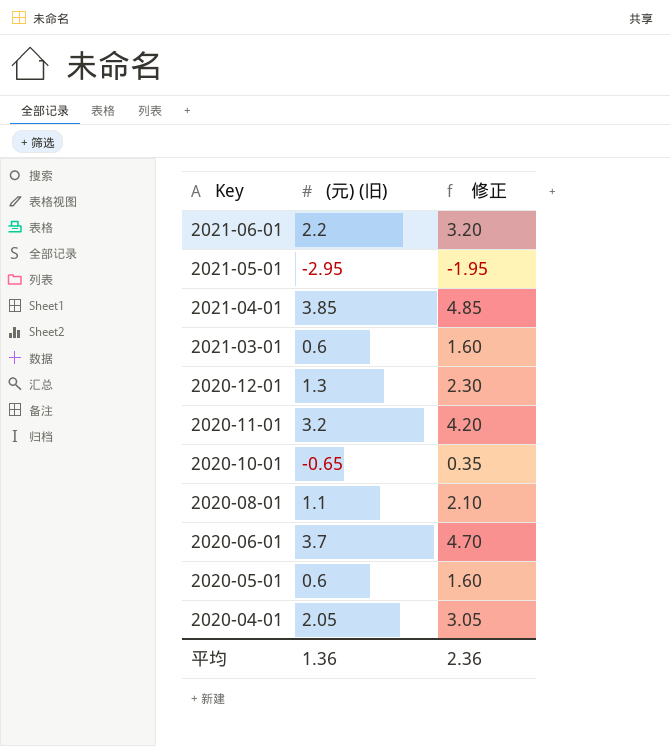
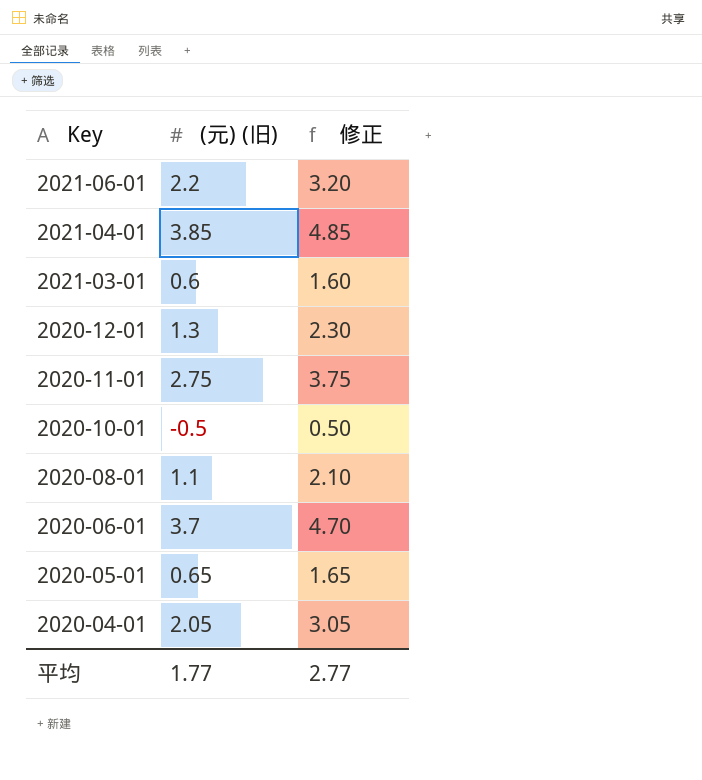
row 2021-05-01: -2.95 | -1.95 -> none
2020-11-01 | (元) (旧): 3.2 -> 2.75
2020-11-01 | 修正: 4.20 -> 3.75
2020-10-01 | (元) (旧): -0.65 -> -0.5
2020-10-01 | 修正: 0.35 -> 0.50
2020-05-01 | (元) (旧): 0.6 -> 0.65
2020-05-01 | 修正: 1.60 -> 1.65
平均 | (元) (旧): 1.36 -> 1.77
平均 | 修正: 2.36 -> 2.77

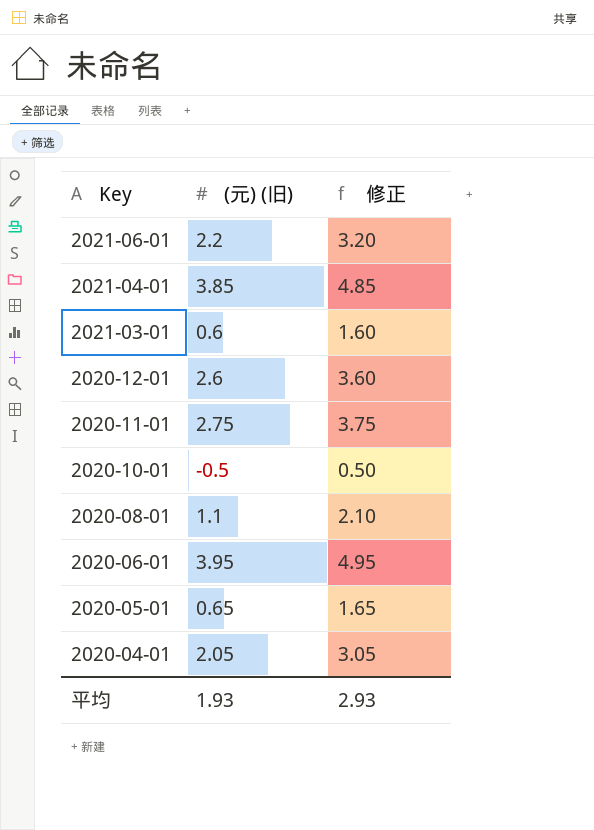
2020-12-01 | (元) (旧): 1.3 -> 2.6
2020-12-01 | 修正: 2.30 -> 3.60
2020-06-01 | (元) (旧): 3.7 -> 3.95
2020-06-01 | 修正: 4.70 -> 4.95
平均 | (元) (旧): 1.77 -> 1.93
平均 | 修正: 2.77 -> 2.93

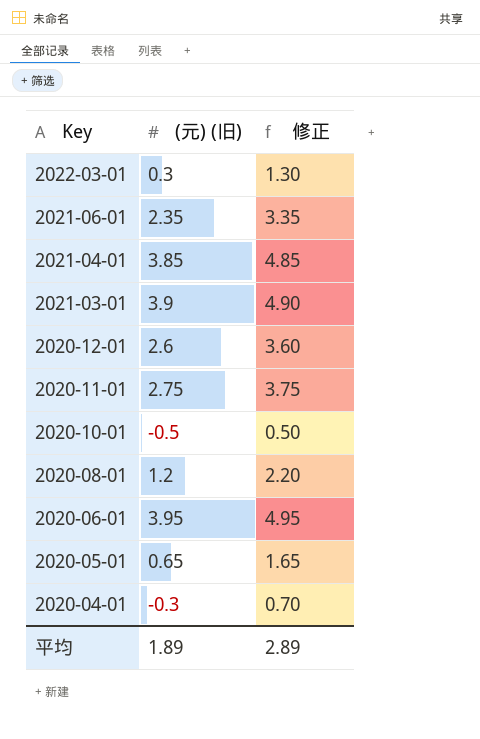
row 2022-03-01: none -> 0.3 | 1.30
2021-06-01 | (元) (旧): 2.2 -> 2.35
2021-06-01 | 修正: 3.20 -> 3.35
2021-03-01 | (元) (旧): 0.6 -> 3.9
2021-03-01 | 修正: 1.60 -> 4.90
2020-08-01 | (元) (旧): 1.1 -> 1.2
2020-08-01 | 修正: 2.10 -> 2.20
2020-04-01 | (元) (旧): 2.05 -> -0.3
2020-04-01 | 修正: 3.05 -> 0.70
平均 | (元) (旧): 1.93 -> 1.89
平均 | 修正: 2.93 -> 2.89

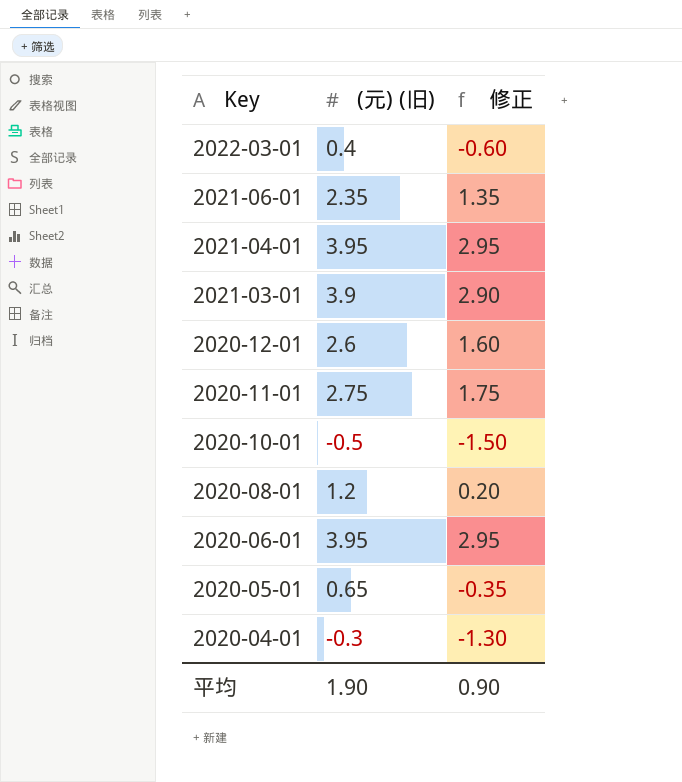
column 修正 | formula: [(元) (旧)] + 1 -> [(元) (旧)] - 1
2022-03-01 | (元) (旧): 0.3 -> 0.4
2021-04-01 | (元) (旧): 3.85 -> 3.95
平均 | (元) (旧): 1.89 -> 1.90
平均 | 修正: 2.89 -> 0.90

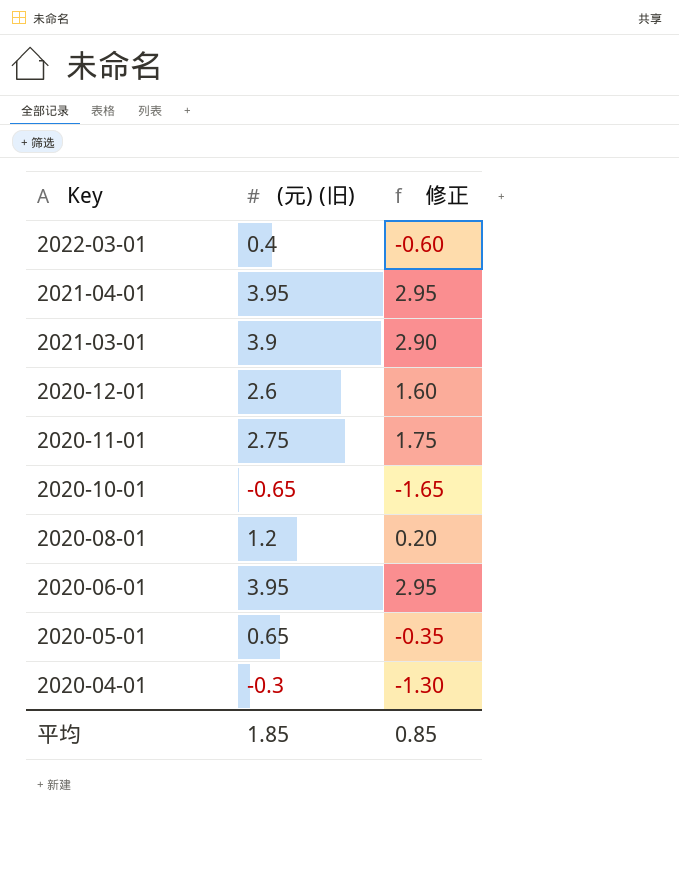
row 2021-06-01: 2.35 | 1.35 -> none
2020-10-01 | (元) (旧): -0.5 -> -0.65
2020-10-01 | 修正: -1.50 -> -1.65
平均 | (元) (旧): 1.90 -> 1.85
平均 | 修正: 0.90 -> 0.85

